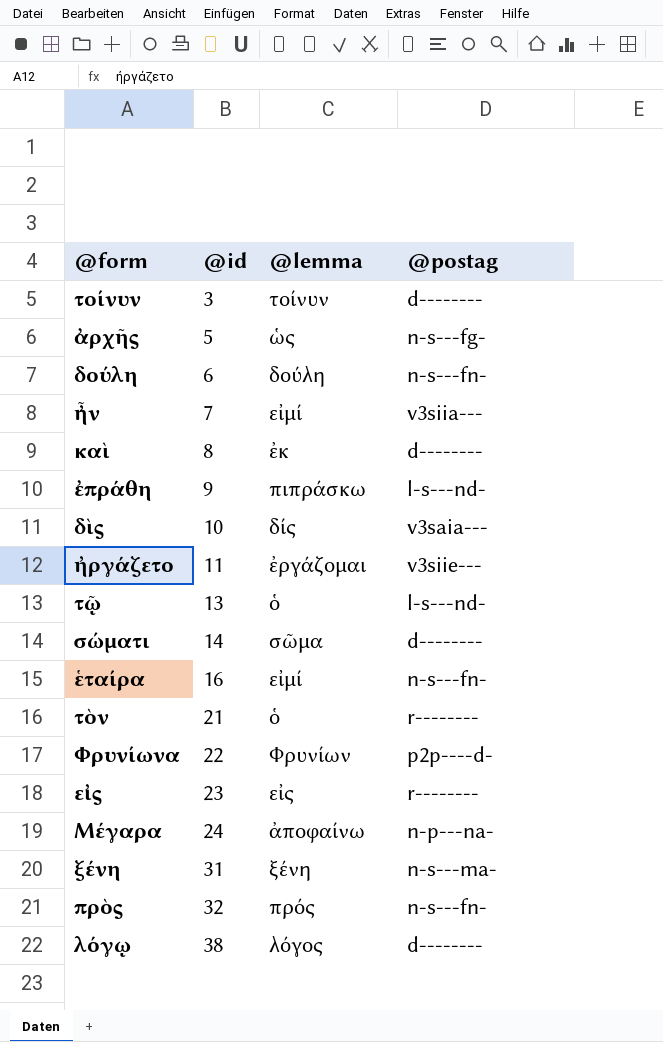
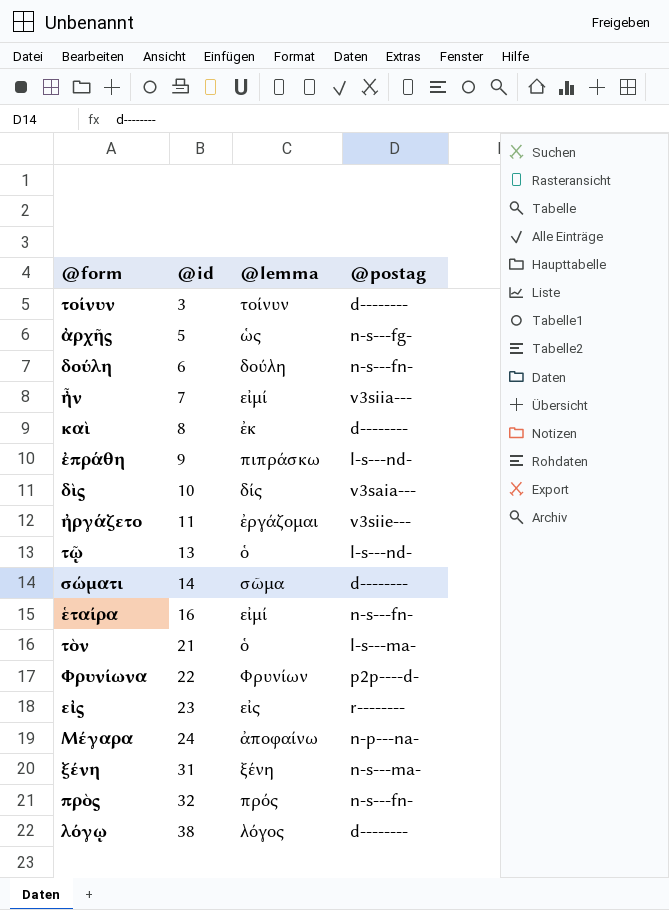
τὸν | @postag: r-------- -> l-s---ma-

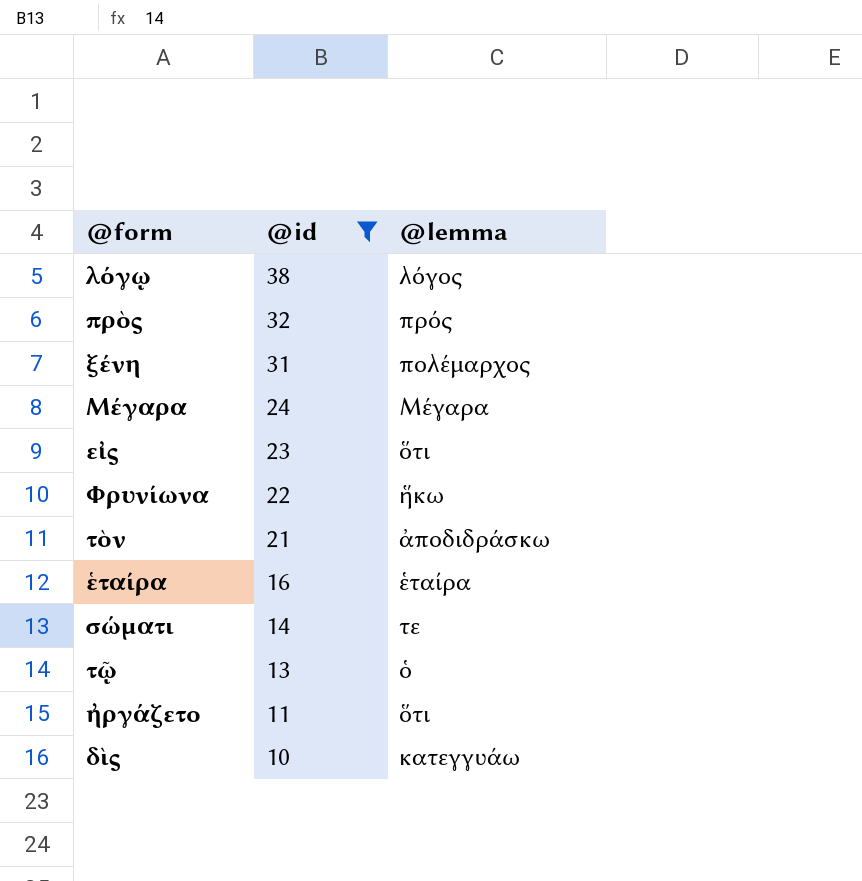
filter: none -> @id >= 10
row order: @id ascending -> @id descending
column @postag | position: 4 -> none
ξένη | @lemma: ξένη -> πολέμαρχος
Μέγαρα | @lemma: ἀποφαίνω -> Μέγαρα
εἰς | @lemma: εἰς -> ὅτι
Φρυνίωνα | @lemma: Φρυνίων -> ἥκω
τὸν | @lemma: ὁ -> ἀποδιδράσκω
ἑταίρα | @lemma: εἰμί -> ἑταίρα
σώματι | @lemma: σῶμα -> τε
ἠργάζετο | @lemma: ἐργάζομαι -> ὅτι
δὶς | @lemma: δίς -> κατεγγυάω

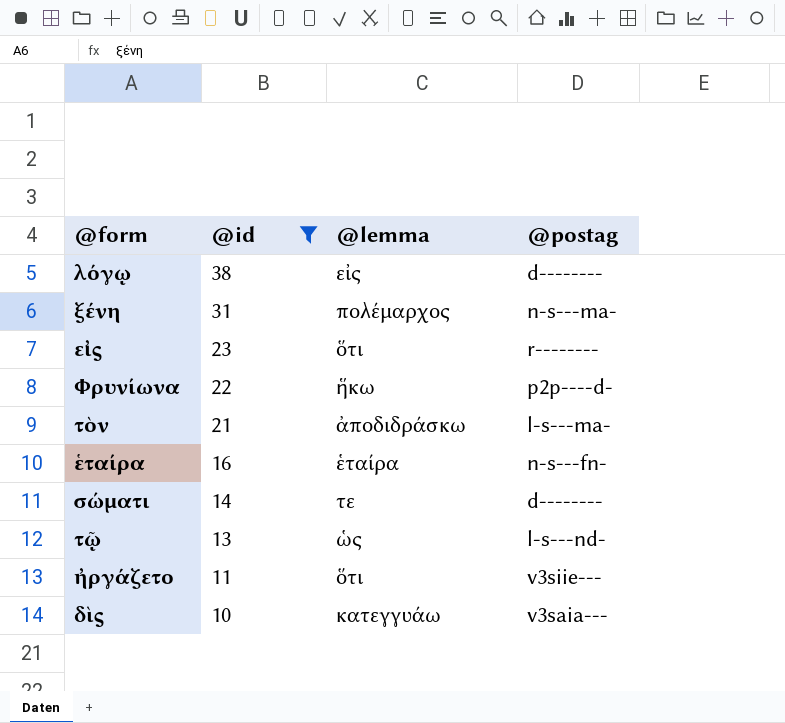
column @postag | position: none -> 4
row πρὸς: 32 | πρός -> none
row Μέγαρα: 24 | Μέγαρα -> none
λόγῳ | @lemma: λόγος -> εἰς
τῷ | @lemma: ὁ -> ὡς

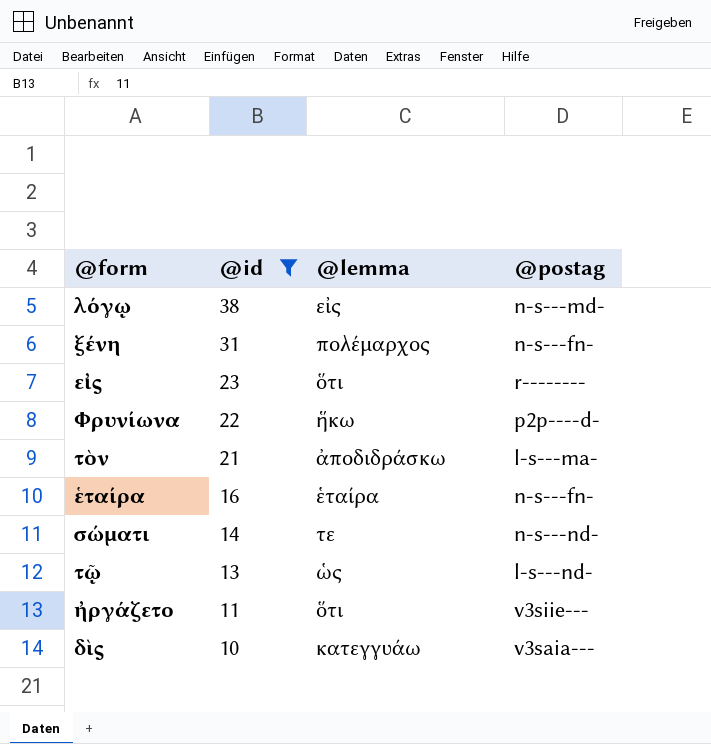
λόγῳ | @postag: d-------- -> n-s---md-
ξένη | @postag: n-s---ma- -> n-s---fn-
σώματι | @postag: d-------- -> n-s---nd-

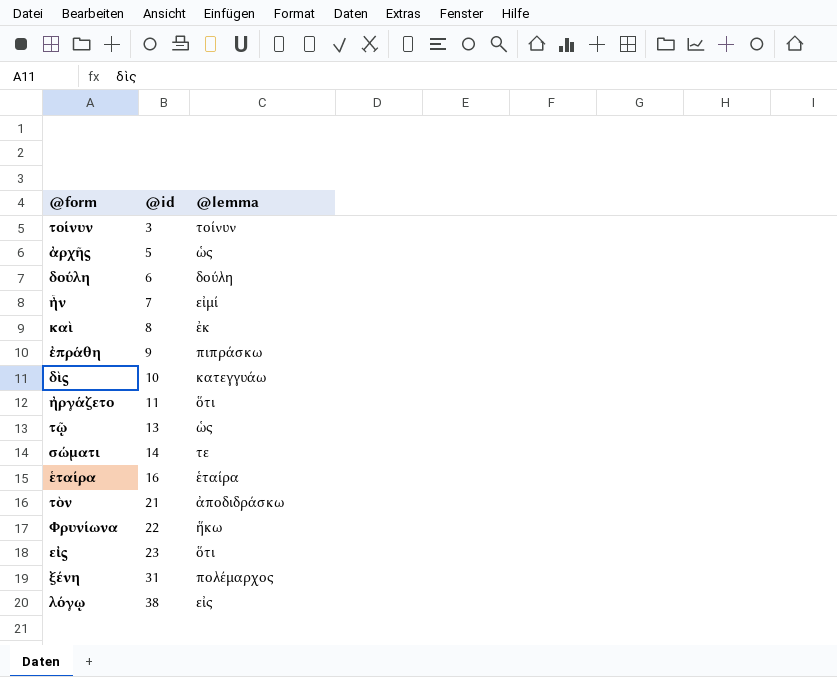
filter: @id >= 10 -> none
row order: @id descending -> @id ascending
column @postag | position: 4 -> none

